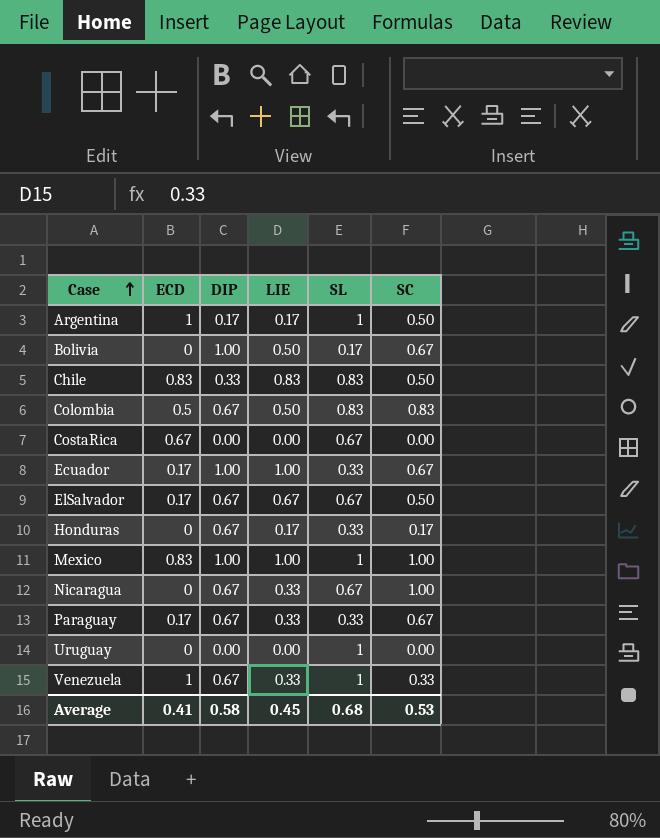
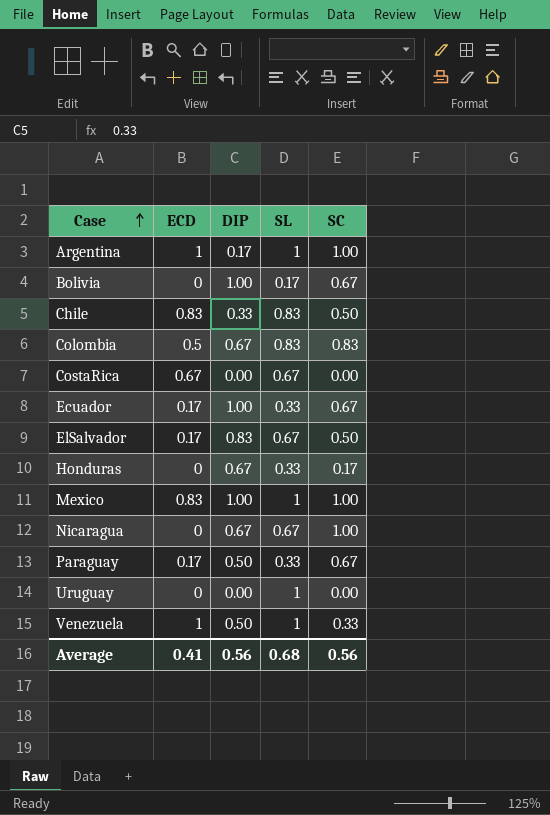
column LIE | position: 4 -> none
Argentina | SC: 0.50 -> 1.00
ElSalvador | DIP: 0.67 -> 0.83
Paraguay | DIP: 0.67 -> 0.50
Venezuela | DIP: 0.67 -> 0.50
Average | DIP: 0.58 -> 0.56
Average | SC: 0.53 -> 0.56

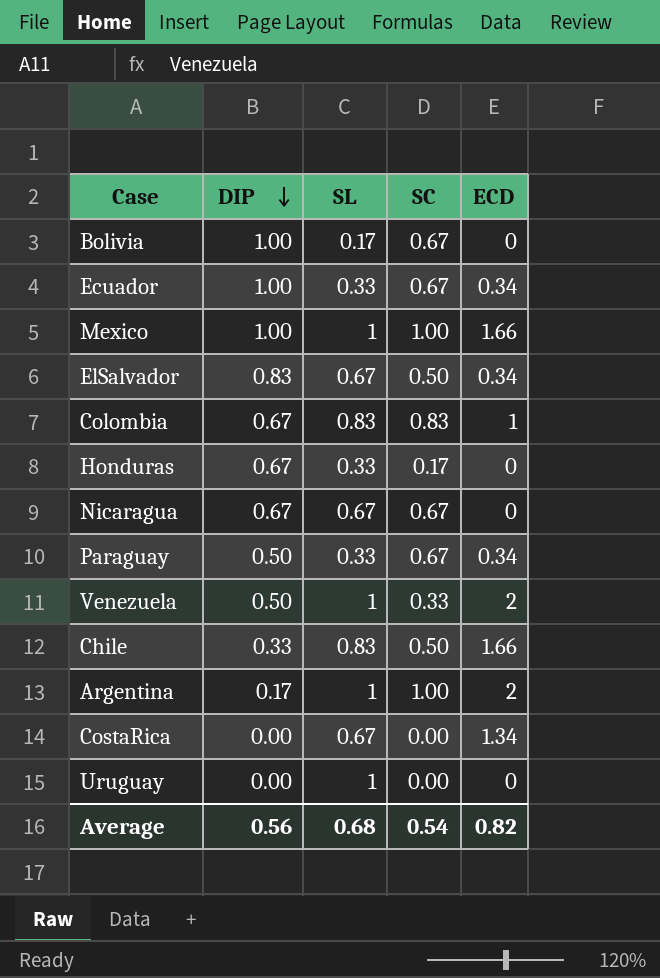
row order: Case ascending -> DIP descending
column ECD | position: 2 -> 5
Ecuador | ECD: 0.17 -> 0.34
Mexico | ECD: 0.83 -> 1.66
ElSalvador | ECD: 0.17 -> 0.34
Colombia | ECD: 0.5 -> 1
Nicaragua | SC: 1.00 -> 0.67
Paraguay | ECD: 0.17 -> 0.34
Venezuela | ECD: 1 -> 2
Chile | ECD: 0.83 -> 1.66
Argentina | ECD: 1 -> 2
CostaRica | ECD: 0.67 -> 1.34
Average | SC: 0.56 -> 0.54
Average | ECD: 0.41 -> 0.82

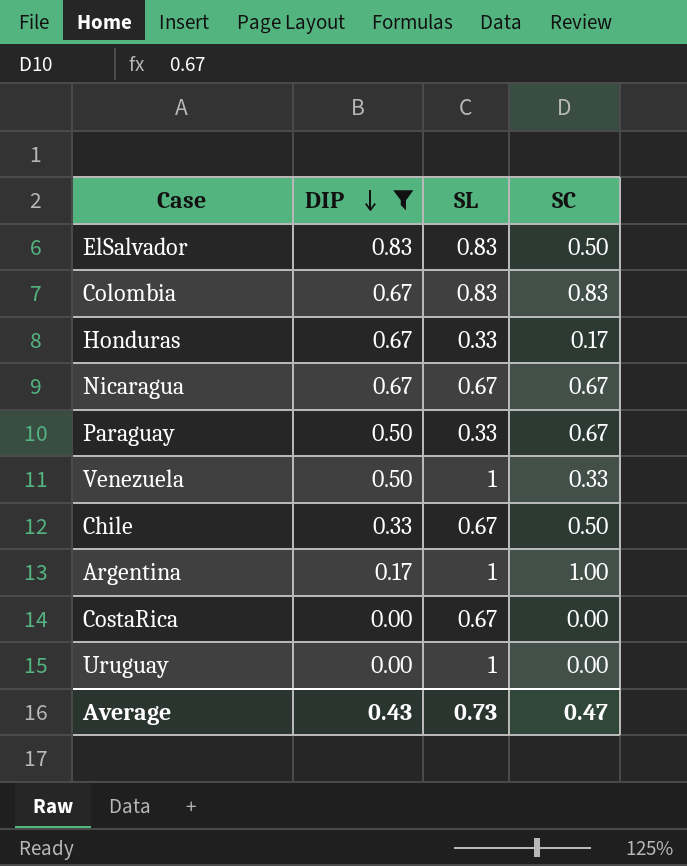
filter: none -> DIP != 1.00
column ECD | position: 5 -> none
ElSalvador | SL: 0.67 -> 0.83
Chile | SL: 0.83 -> 0.67
Average | DIP: 0.56 -> 0.43
Average | SL: 0.68 -> 0.73
Average | SC: 0.54 -> 0.47

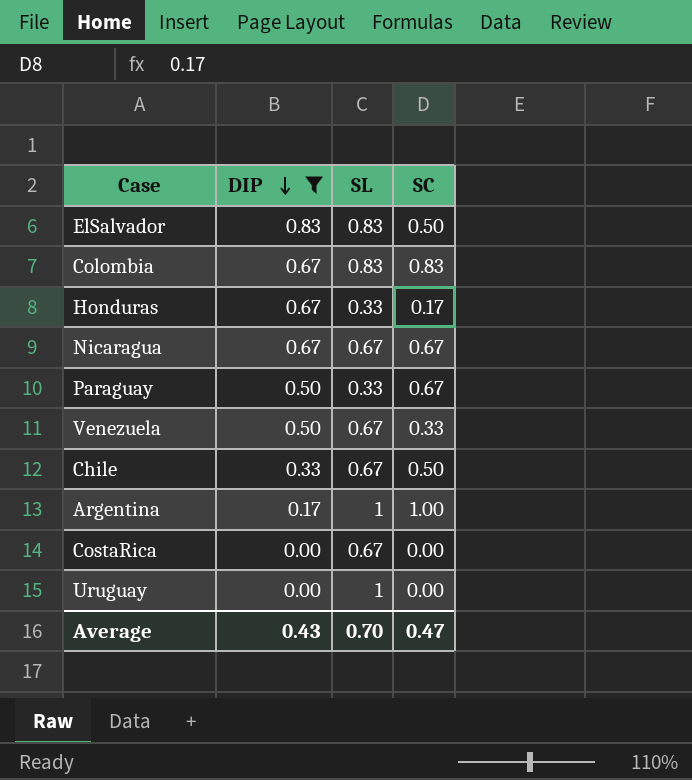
Venezuela | SL: 1 -> 0.67
Average | SL: 0.73 -> 0.70

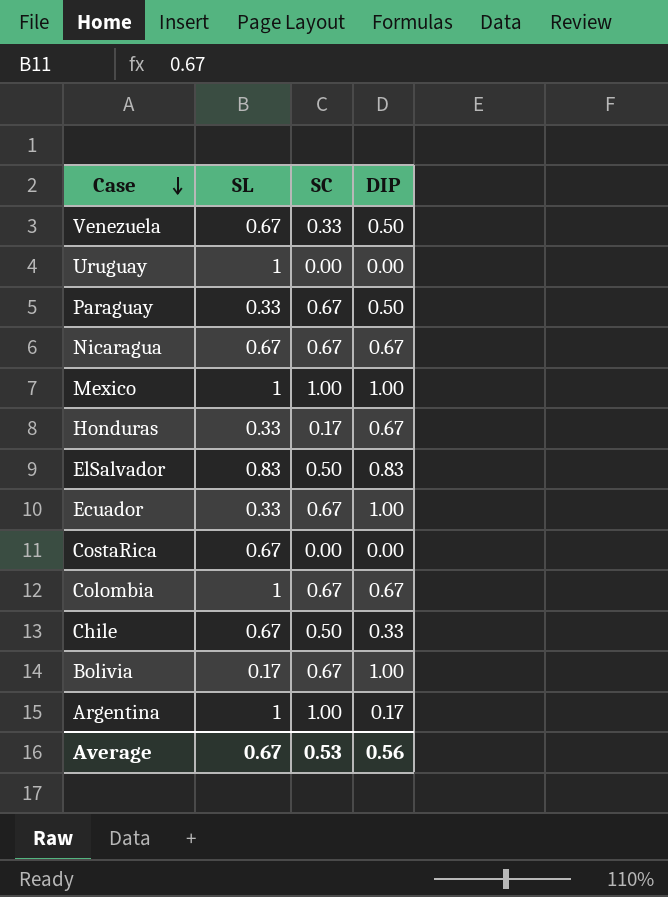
filter: DIP != 1.00 -> none
row order: DIP descending -> Case descending
column DIP | position: 2 -> 4
Colombia | SL: 0.83 -> 1
Colombia | SC: 0.83 -> 0.67
Average | SL: 0.70 -> 0.67
Average | SC: 0.47 -> 0.53
Average | DIP: 0.43 -> 0.56

